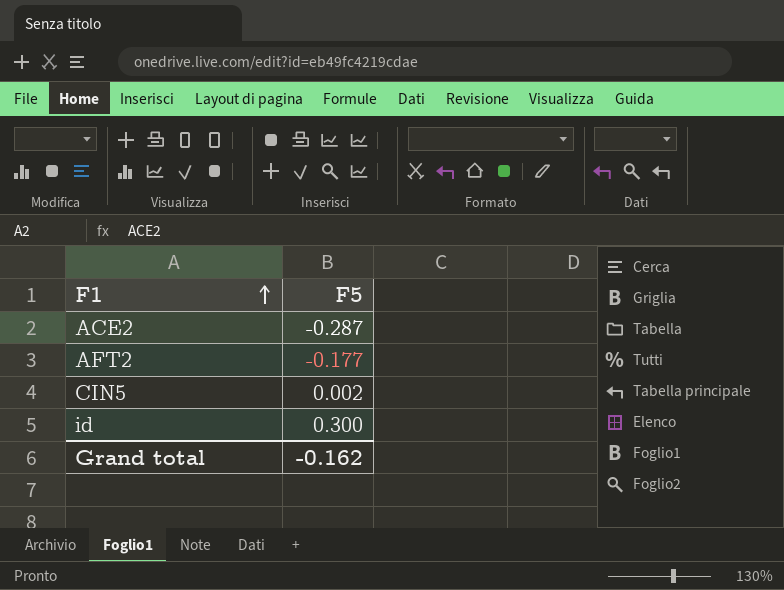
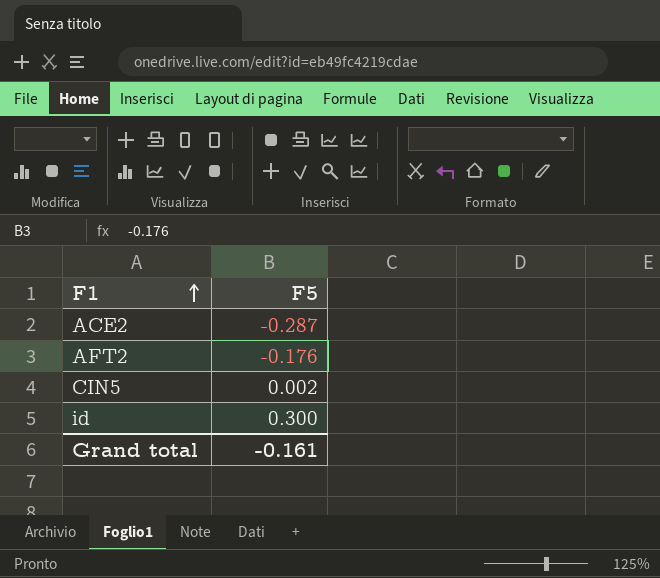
AFT2 | F5: -0.177 -> -0.176
Grand total | F5: -0.162 -> -0.161

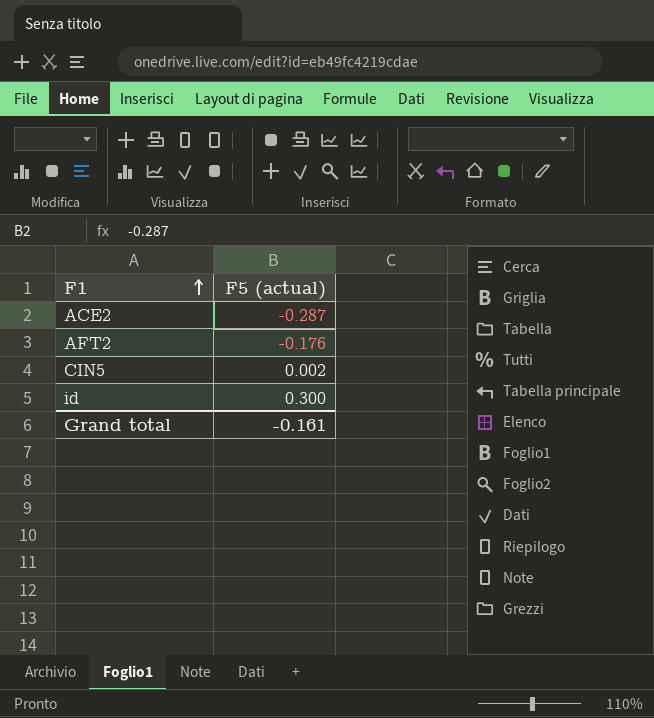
column name: F5 -> F5 (actual)

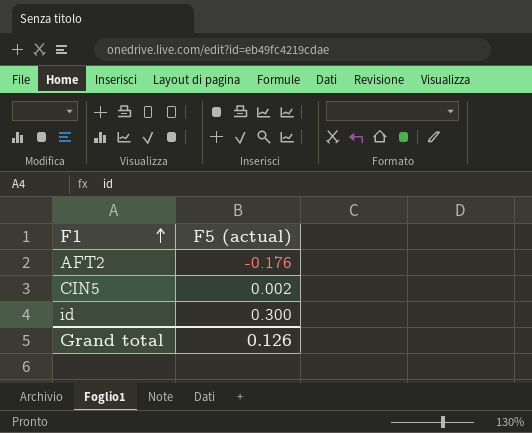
row ACE2: -0.287 -> none
Grand total | F5 (actual): -0.161 -> 0.126

